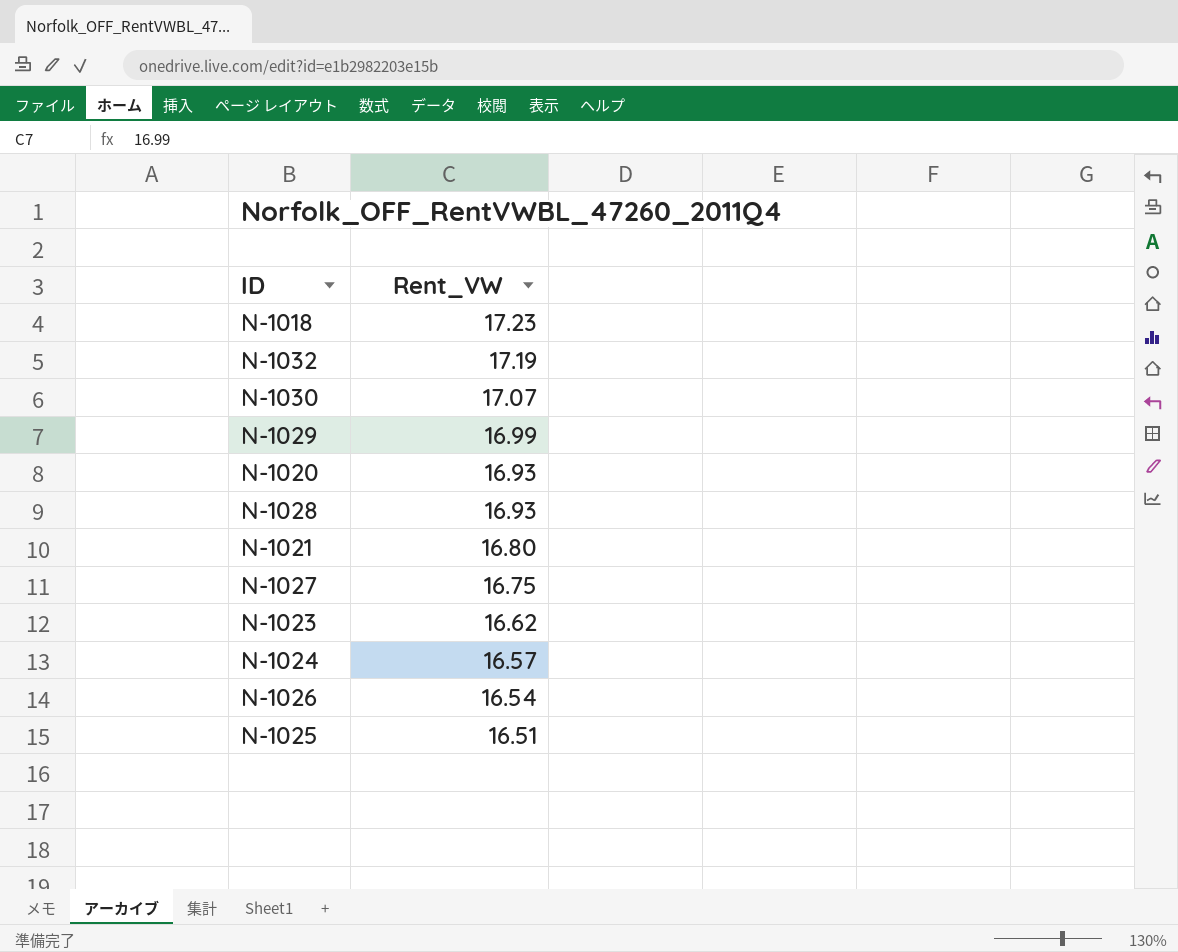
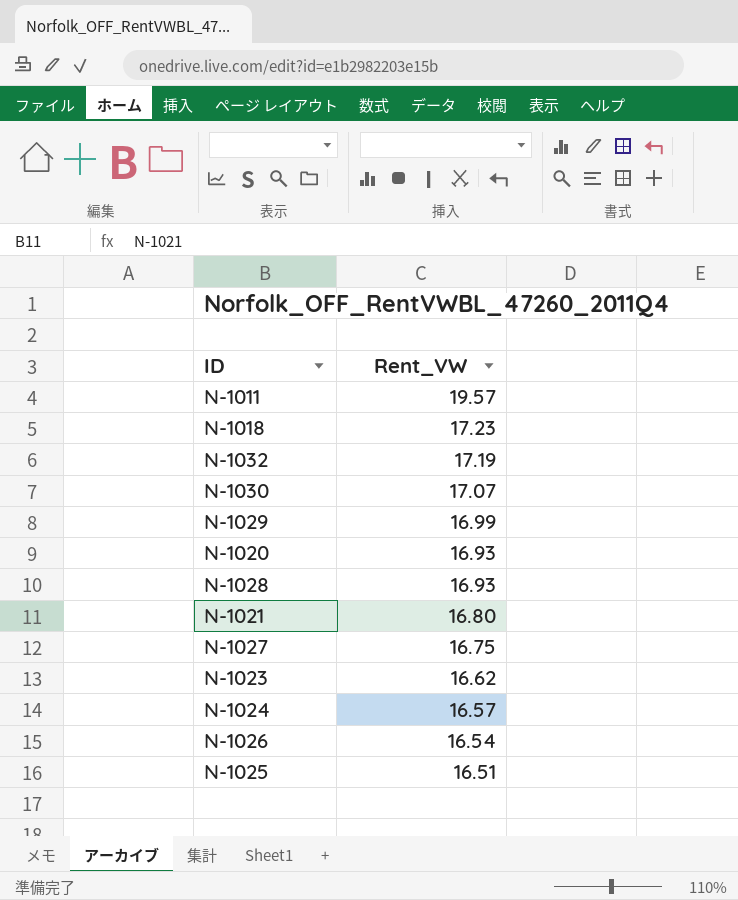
row N-1011: none -> 19.57

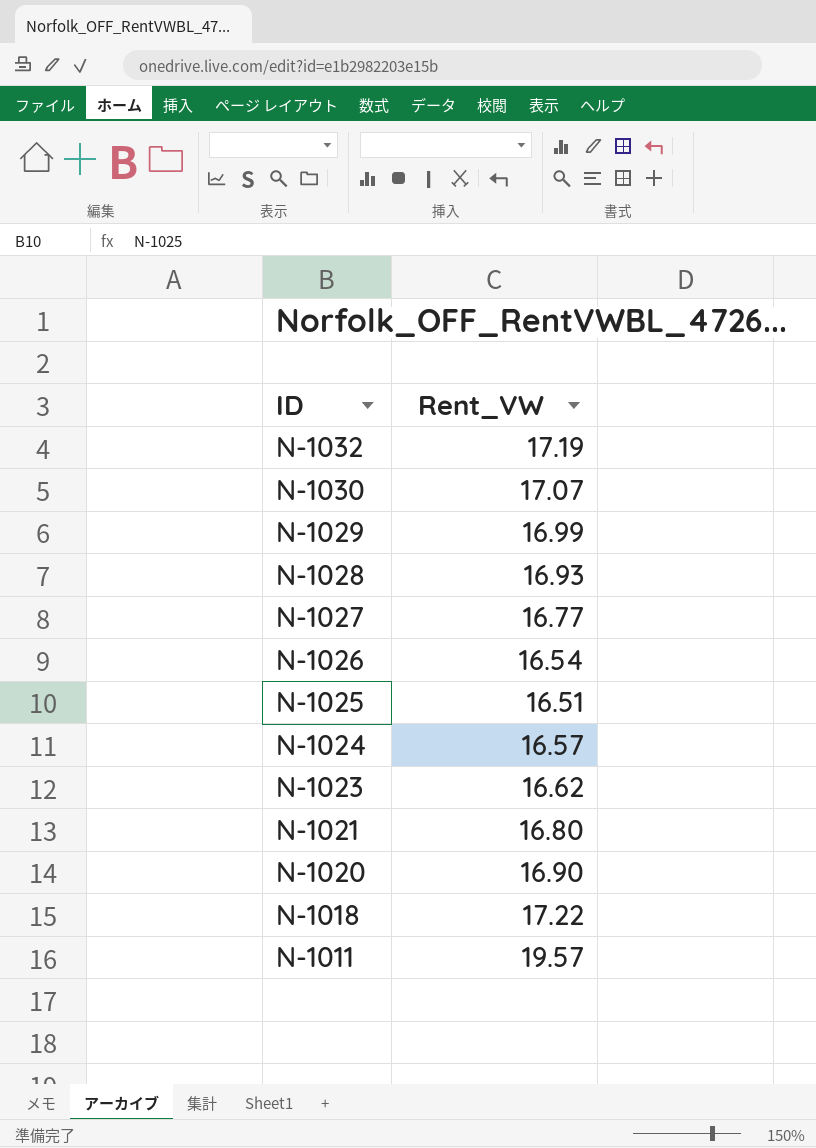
row order: Rent_VW descending -> ID descending
N-1027 | Rent_VW: 16.75 -> 16.77
N-1020 | Rent_VW: 16.93 -> 16.90
N-1018 | Rent_VW: 17.23 -> 17.22

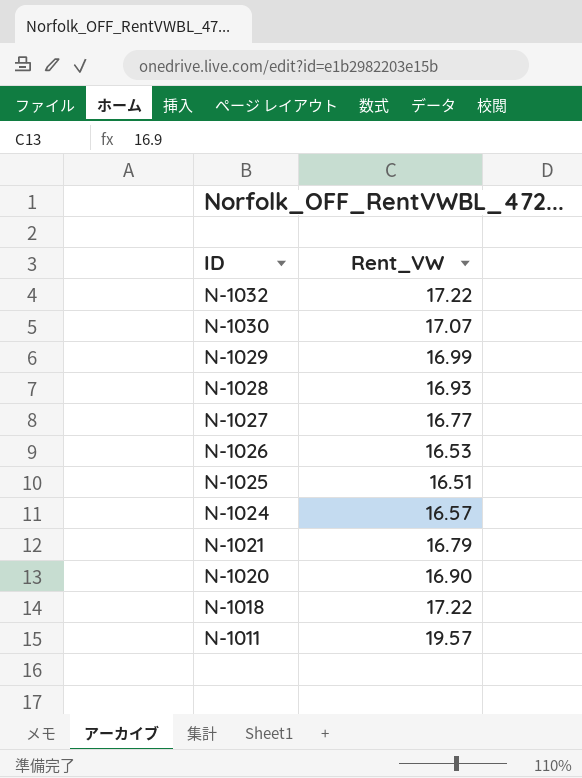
row N-1023: 16.62 -> none
N-1032 | Rent_VW: 17.19 -> 17.22
N-1026 | Rent_VW: 16.54 -> 16.53
N-1021 | Rent_VW: 16.80 -> 16.79

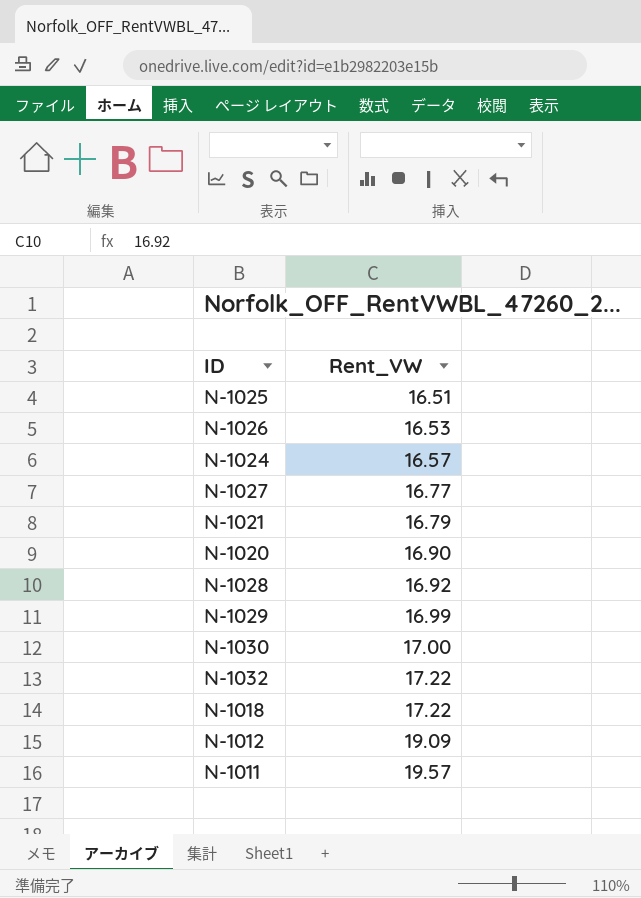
row order: ID descending -> Rent_VW ascending
N-1028 | Rent_VW: 16.93 -> 16.92
N-1030 | Rent_VW: 17.07 -> 17.00
row N-1012: none -> 19.09

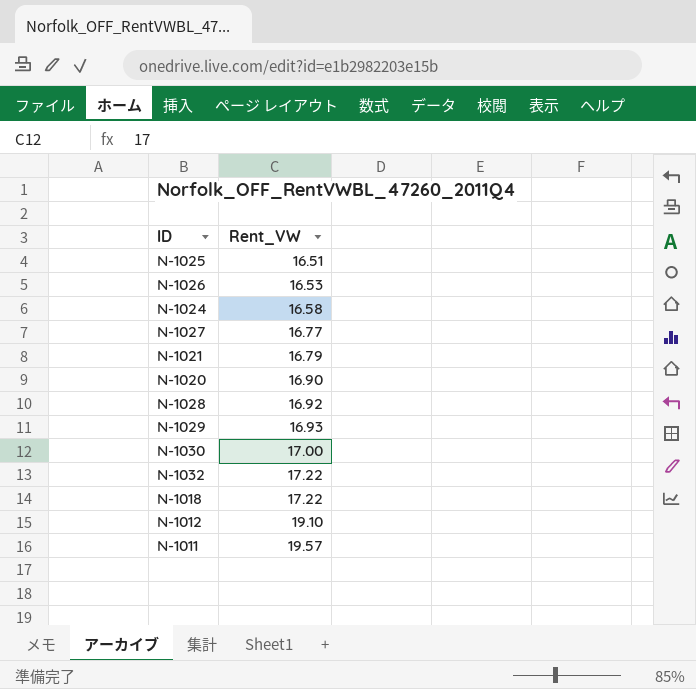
N-1024 | Rent_VW: 16.57 -> 16.58
N-1029 | Rent_VW: 16.99 -> 16.93
N-1012 | Rent_VW: 19.09 -> 19.10

